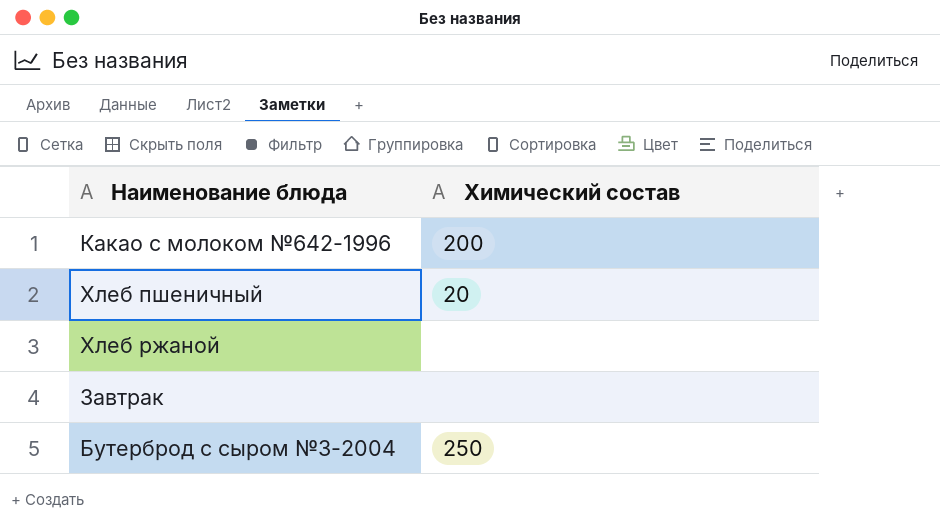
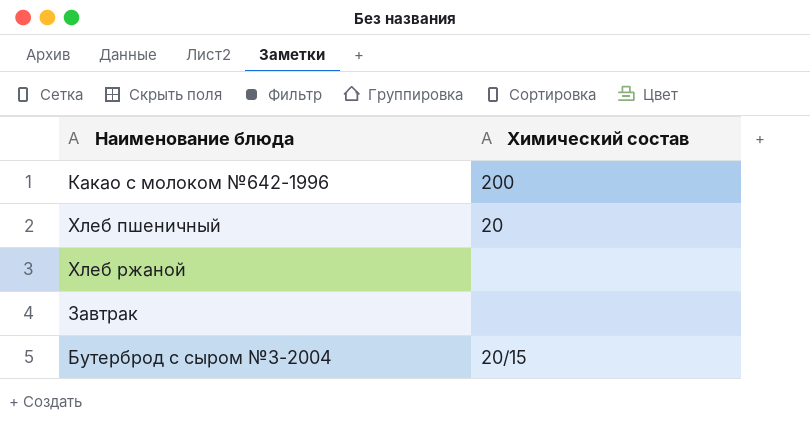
Бутерброд с сыром №3-2004 | Химический состав: 250 -> 20/15

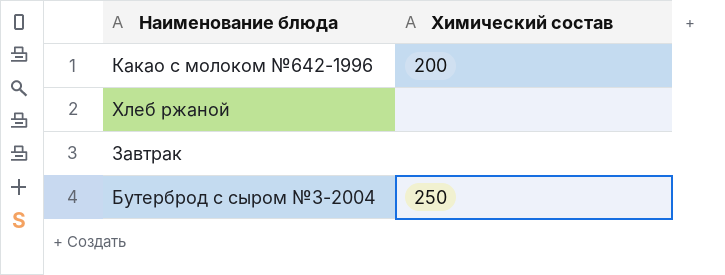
row Хлеб пшеничный: 20 -> none
Бутерброд с сыром №3-2004 | Химический состав: 20/15 -> 250

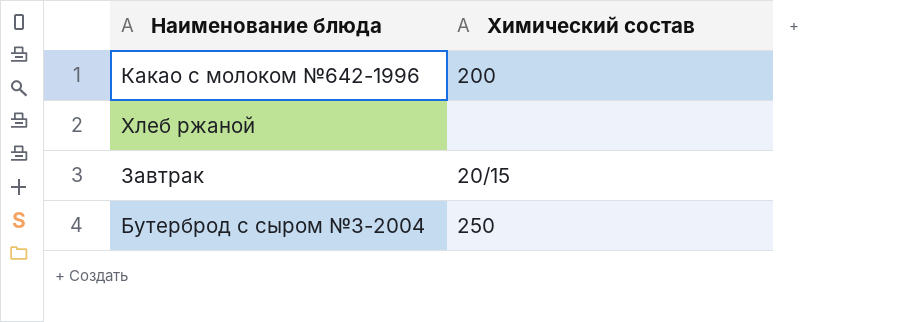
Завтрак | Химический состав: none -> 20/15

